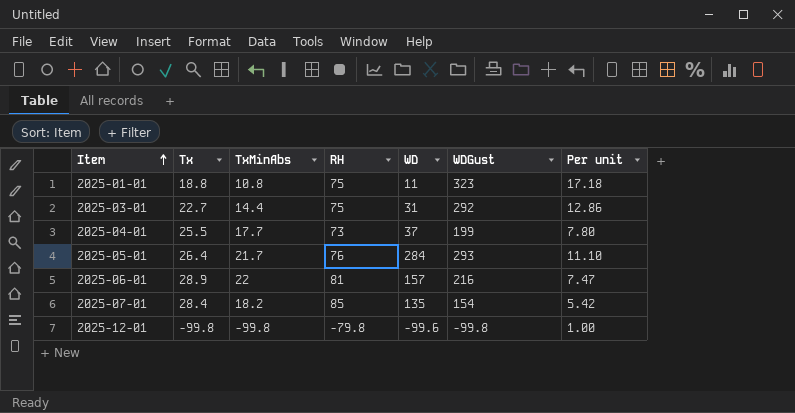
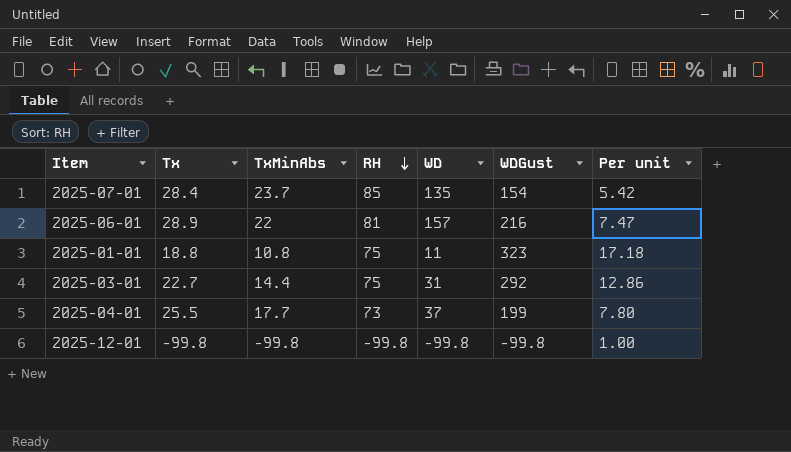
row order: Item ascending -> RH descending
row 2025-05-01: 26.4 | 21.7 | 76 | 284 | 293 | 11.10 -> none
2025-07-01 | TxMinAbs: 18.2 -> 23.7
2025-12-01 | RH: -79.8 -> -99.8
2025-12-01 | WD: -99.6 -> -99.8

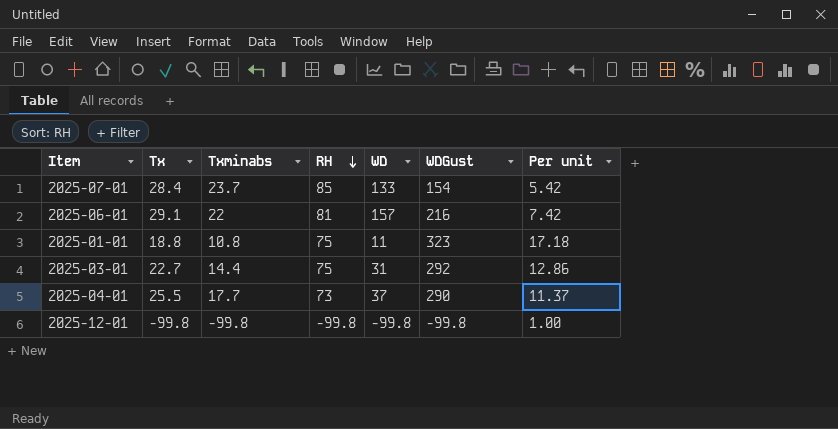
column name: TxMinAbs -> Txminabs
2025-07-01 | WD: 135 -> 133
2025-06-01 | Tx: 28.9 -> 29.1
2025-06-01 | Per unit: 7.47 -> 7.42
2025-04-01 | WDGust: 199 -> 290
2025-04-01 | Per unit: 7.80 -> 11.37

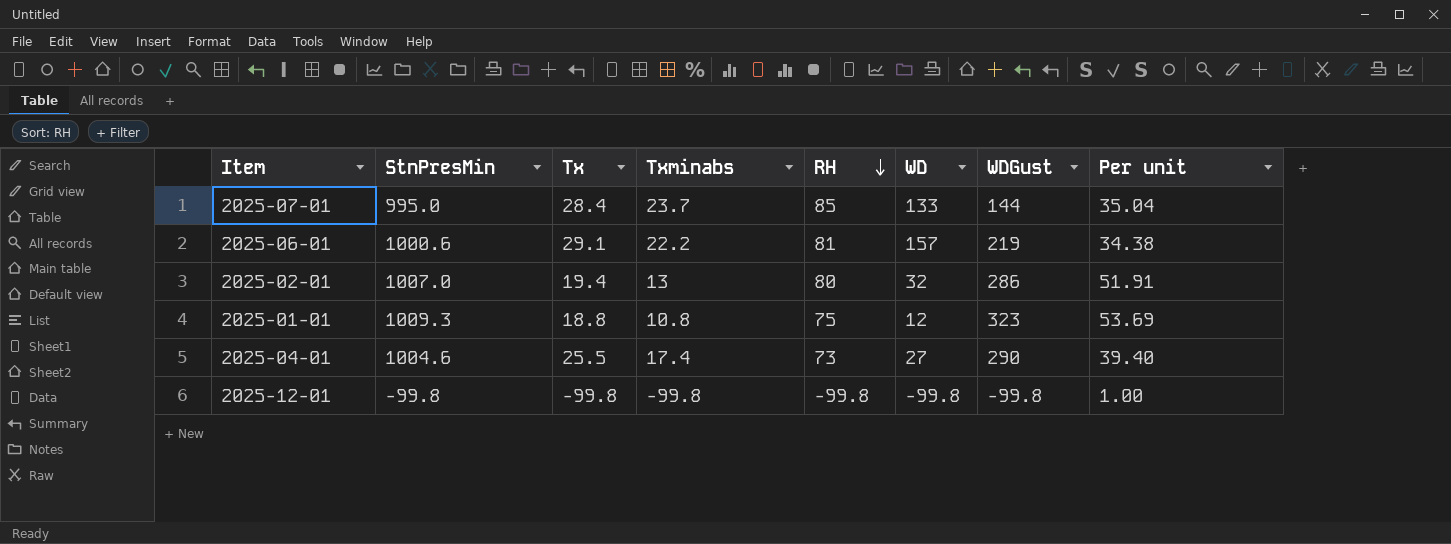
column StnPresMin | position: none -> 2
column Per unit | formula: [WDGust] / [Tx] -> [StnPresMin] / [Tx]
row 2025-03-01: 22.7 | 14.4 | 75 | 31 | 292 | 12.86 -> none
2025-07-01 | WDGust: 154 -> 144
2025-06-01 | Txminabs: 22 -> 22.2
2025-06-01 | WDGust: 216 -> 219
row 2025-02-01: none -> 1007.0 | 19.4 | 13 | 80 | 32 | 286 | 51.91
2025-01-01 | WD: 11 -> 12
2025-04-01 | Txminabs: 17.7 -> 17.4
2025-04-01 | WD: 37 -> 27

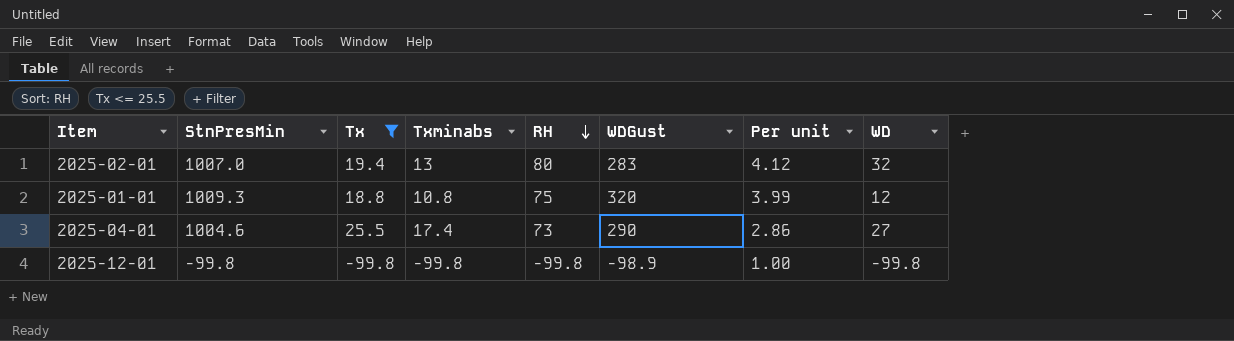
filter: none -> Tx <= 25.5
column Per unit | formula: [StnPresMin] / [Tx] -> [RH] / [Tx]
column WD | position: 6 -> 8
2025-02-01 | WDGust: 286 -> 283
2025-01-01 | WDGust: 323 -> 320
2025-12-01 | WDGust: -99.8 -> -98.9

